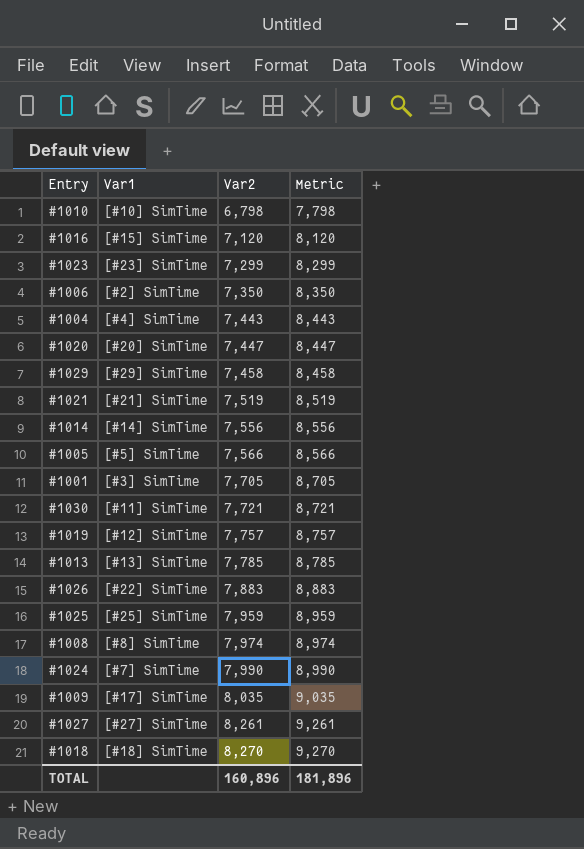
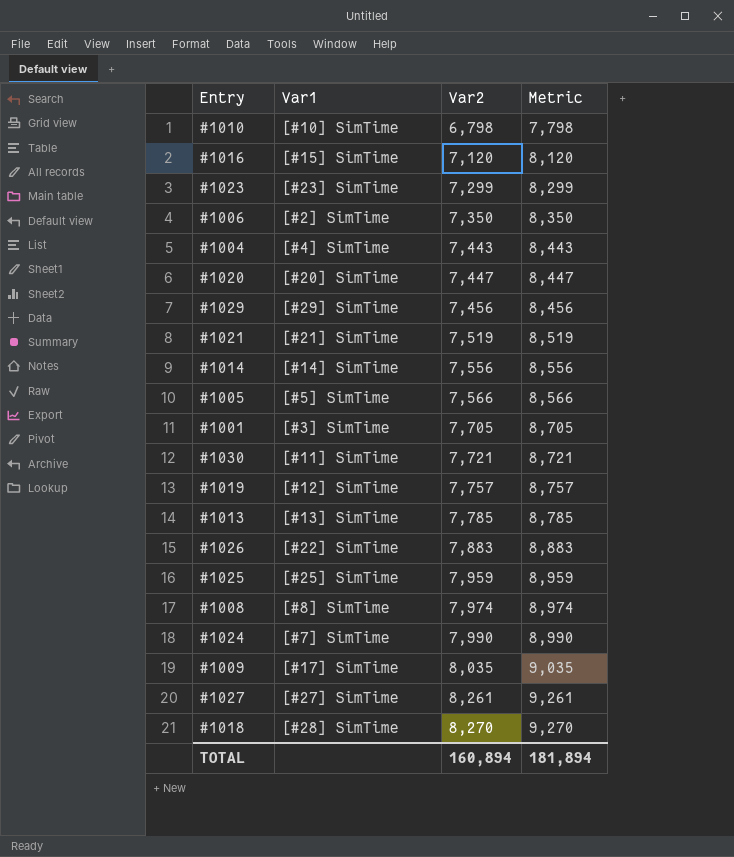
#1029 | Var2: 7,458 -> 7,456
#1029 | Metric: 8,458 -> 8,456
#1018 | Var1: [#18] SimTime -> [#28] SimTime
TOTAL | Var2: 160,896 -> 160,894
TOTAL | Metric: 181,896 -> 181,894

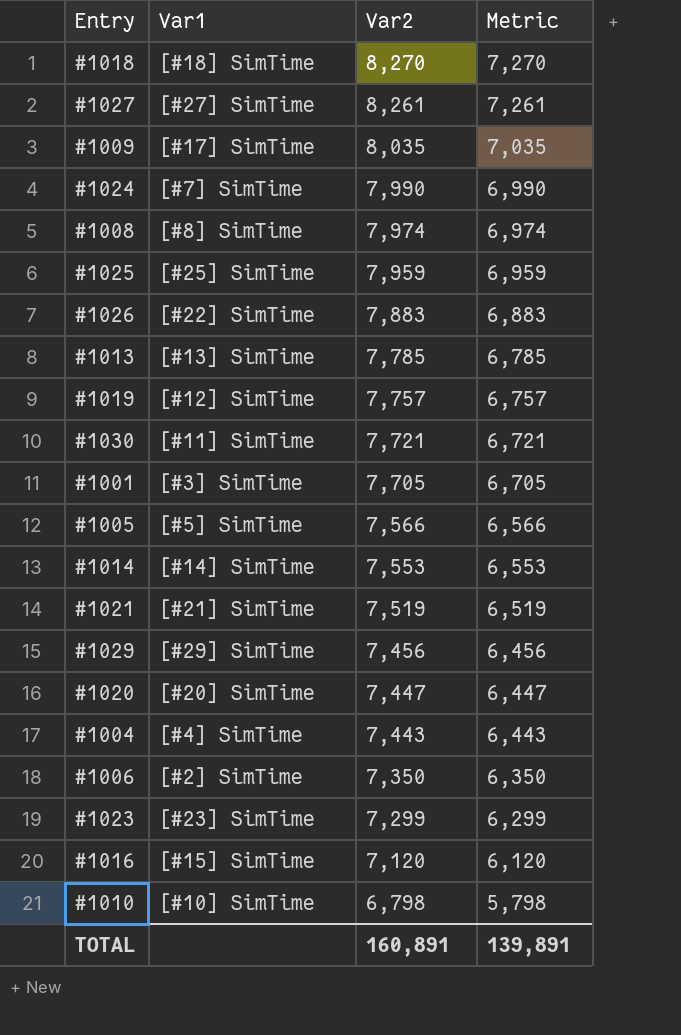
row order: Var2 ascending -> Var2 descending
column Metric | formula: [Var2] + 1000 -> [Var2] - 1000
#1018 | Var1: [#28] SimTime -> [#18] SimTime
#1014 | Var2: 7,556 -> 7,553
TOTAL | Var2: 160,894 -> 160,891
TOTAL | Metric: 181,894 -> 139,891

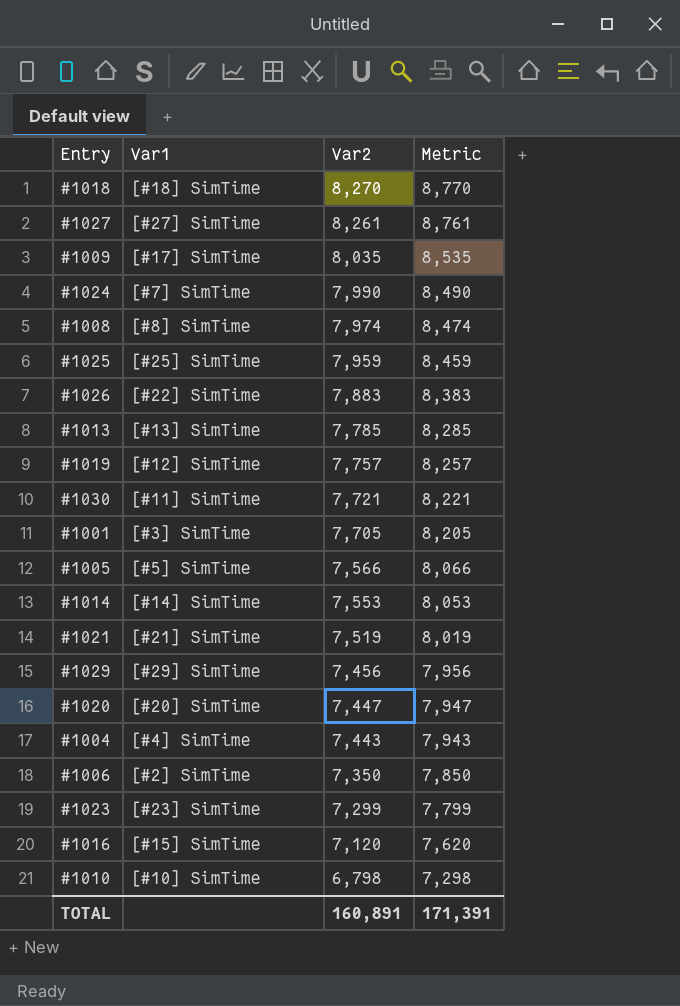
column Metric | formula: [Var2] - 1000 -> [Var2] + 500
TOTAL | Metric: 139,891 -> 171,391

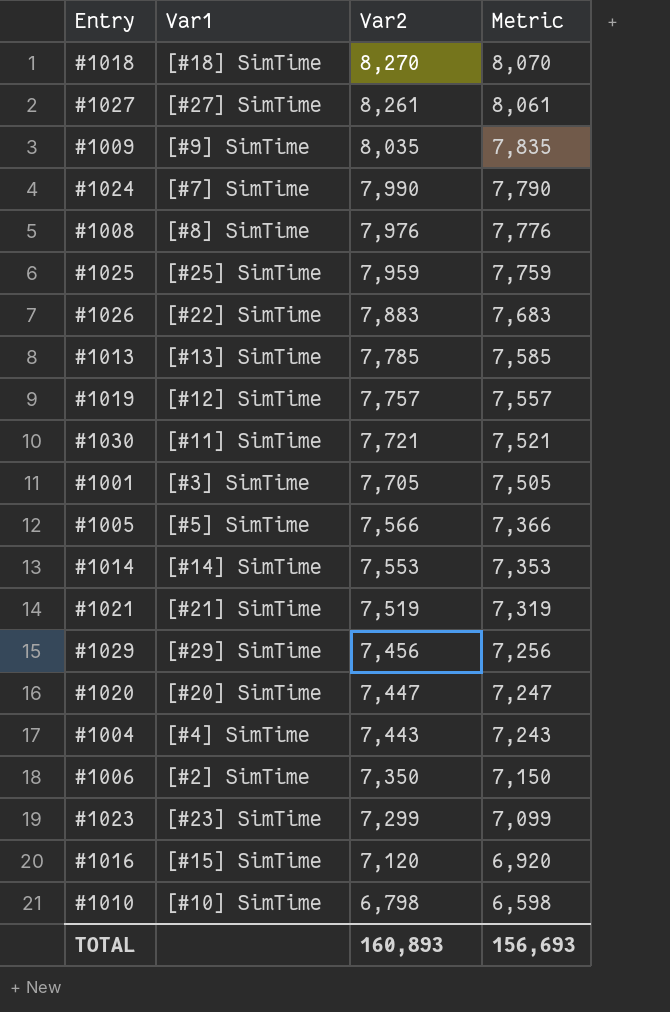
column Metric | formula: [Var2] + 500 -> [Var2] - 200
#1009 | Var1: [#17] SimTime -> [#9] SimTime
#1008 | Var2: 7,974 -> 7,976
TOTAL | Var2: 160,891 -> 160,893
TOTAL | Metric: 171,391 -> 156,693

